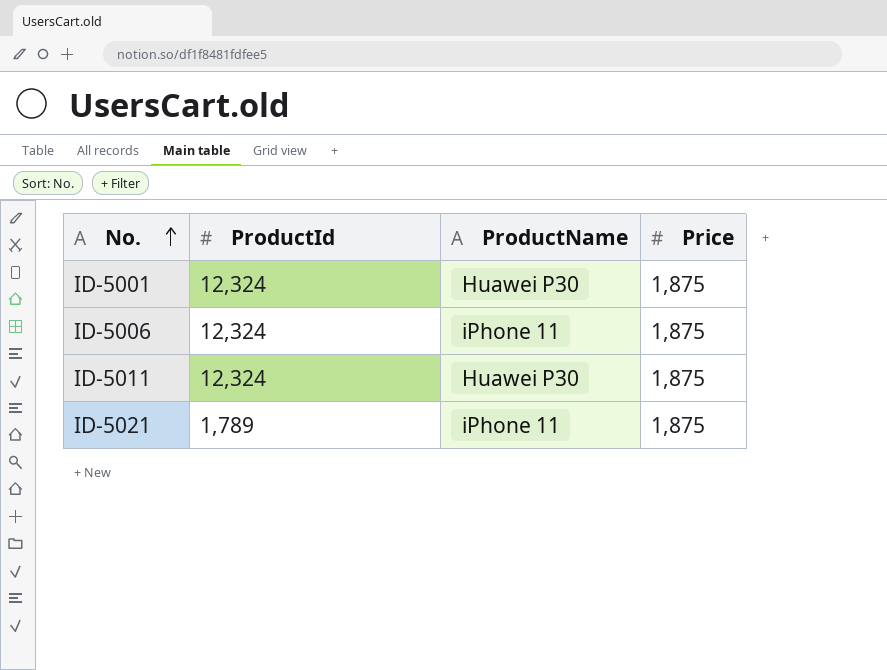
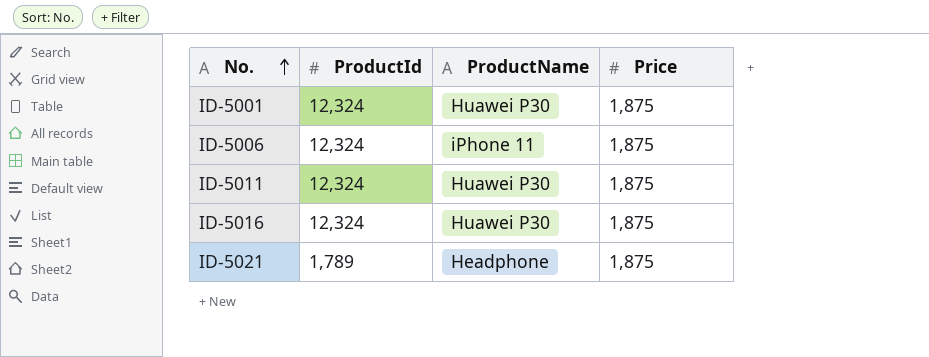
row ID-5016: none -> 12,324 | Huawei P30 | 1,875
ID-5021 | ProductName: iPhone 11 -> Headphone

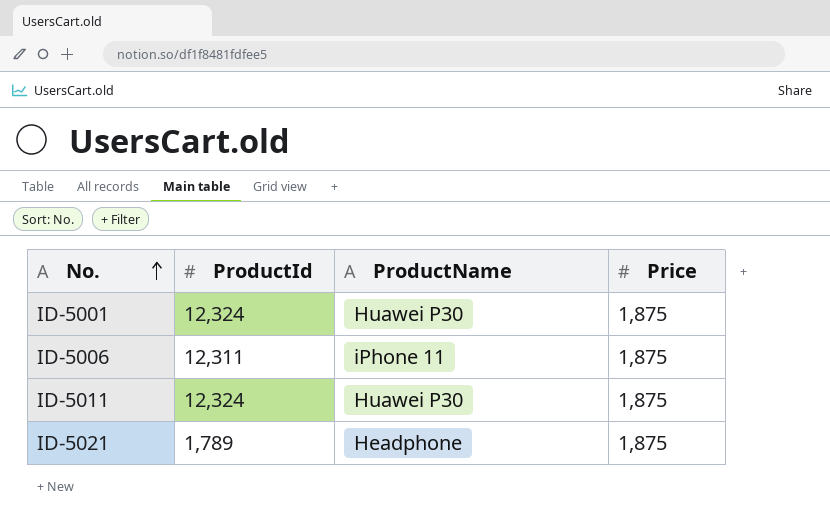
row ID-5016: 12,324 | Huawei P30 | 1,875 -> none
ID-5006 | ProductId: 12,324 -> 12,311

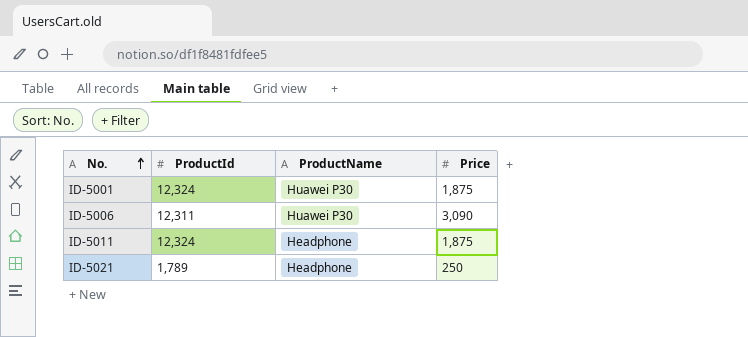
ID-5006 | ProductName: iPhone 11 -> Huawei P30
ID-5006 | Price: 1,875 -> 3,090
ID-5011 | ProductName: Huawei P30 -> Headphone
ID-5021 | Price: 1,875 -> 250

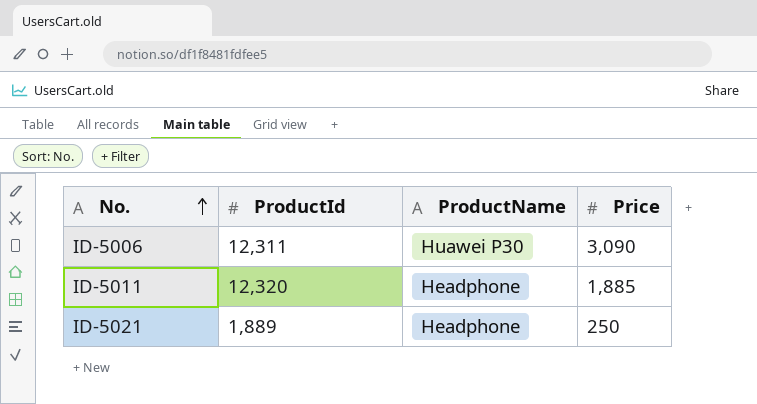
row ID-5001: 12,324 | Huawei P30 | 1,875 -> none
ID-5011 | ProductId: 12,324 -> 12,320
ID-5011 | Price: 1,875 -> 1,885
ID-5021 | ProductId: 1,789 -> 1,889

